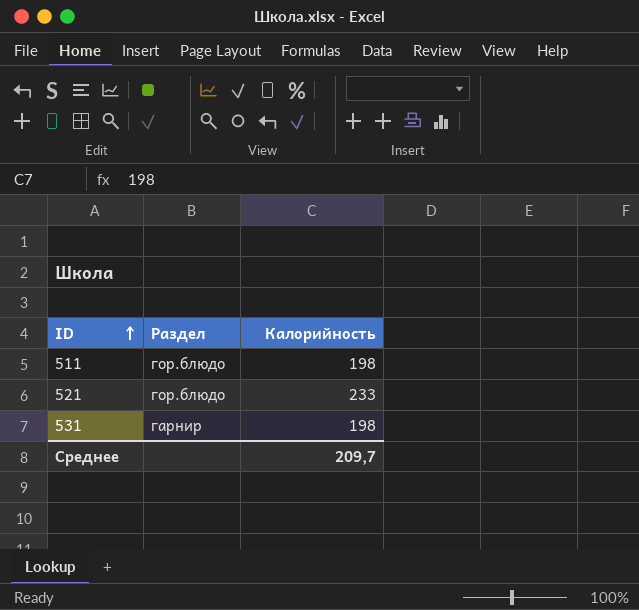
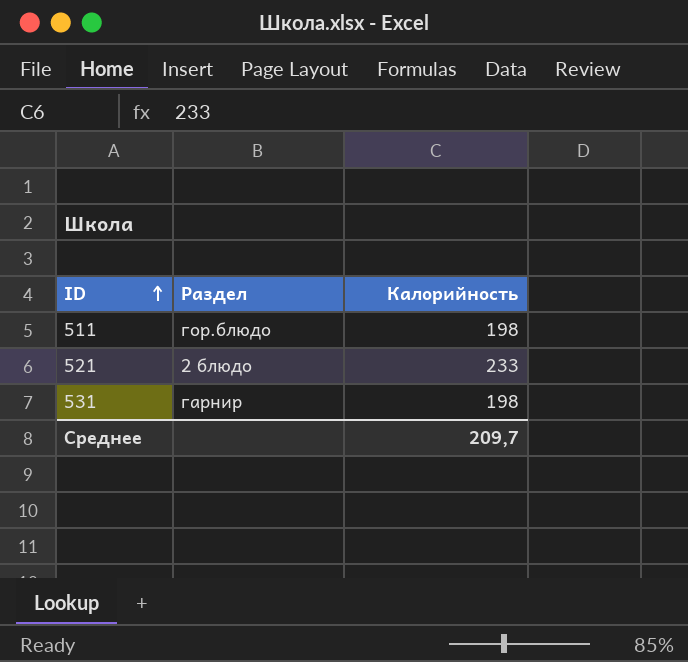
521 | Раздел: гор.блюдо -> 2 блюдо

